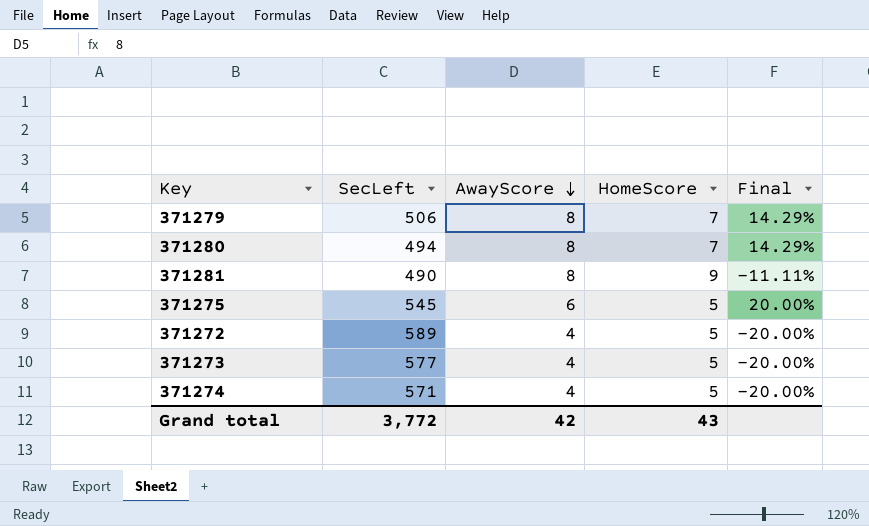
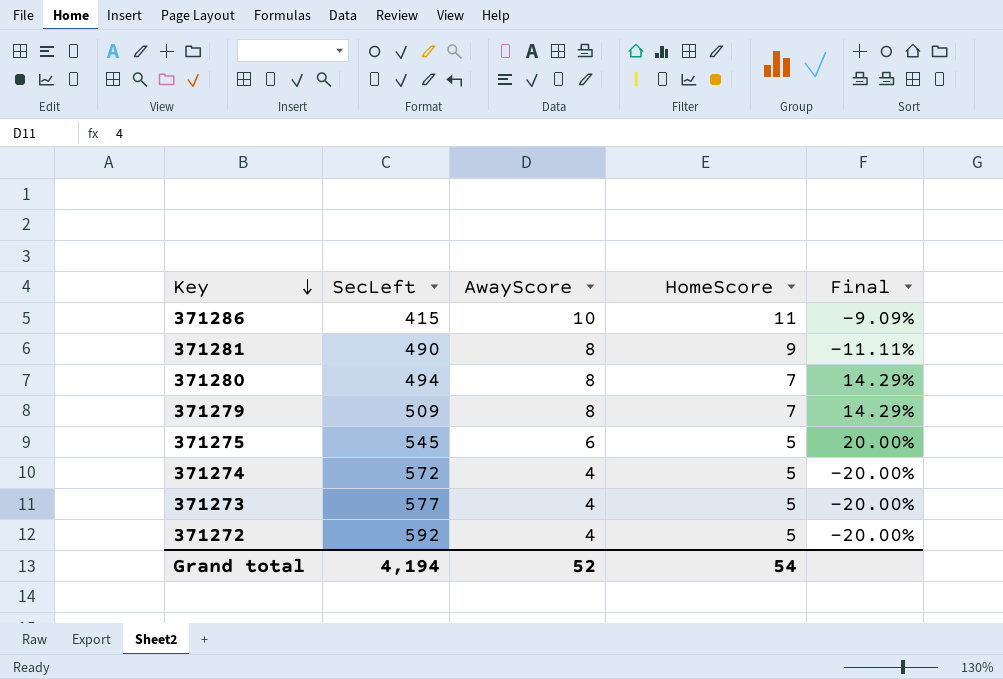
row order: AwayScore descending -> Key descending
row 371286: none -> 415 | 10 | 11 | -9.09%
371279 | SecLeft: 506 -> 509
371274 | SecLeft: 571 -> 572
371272 | SecLeft: 589 -> 592
Grand total | SecLeft: 3,772 -> 4,194
Grand total | AwayScore: 42 -> 52
Grand total | HomeScore: 43 -> 54

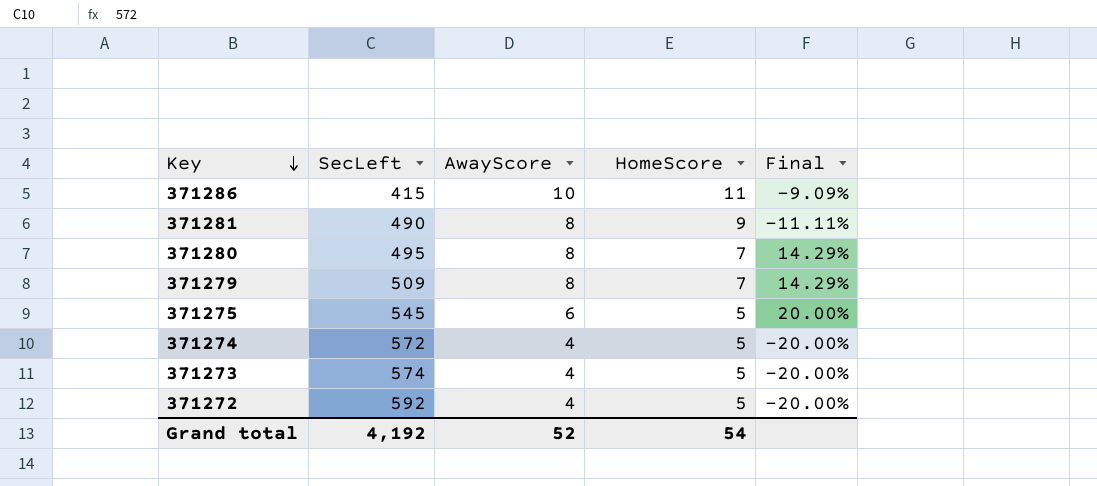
371280 | SecLeft: 494 -> 495
371273 | SecLeft: 577 -> 574
Grand total | SecLeft: 4,194 -> 4,192

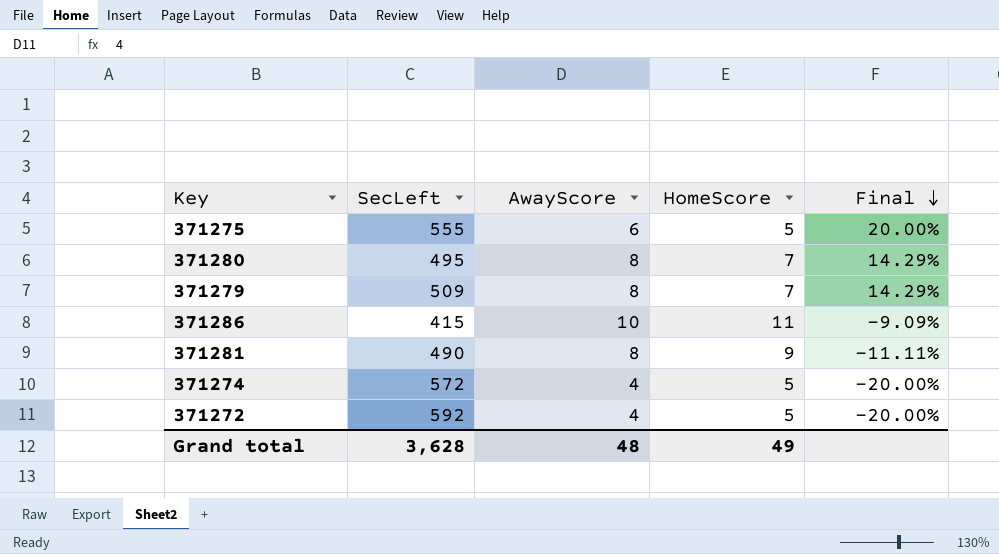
row order: Key descending -> Final descending
row 371273: 574 | 4 | 5 | -20.00% -> none
371275 | SecLeft: 545 -> 555
Grand total | SecLeft: 4,192 -> 3,628
Grand total | AwayScore: 52 -> 48
Grand total | HomeScore: 54 -> 49

